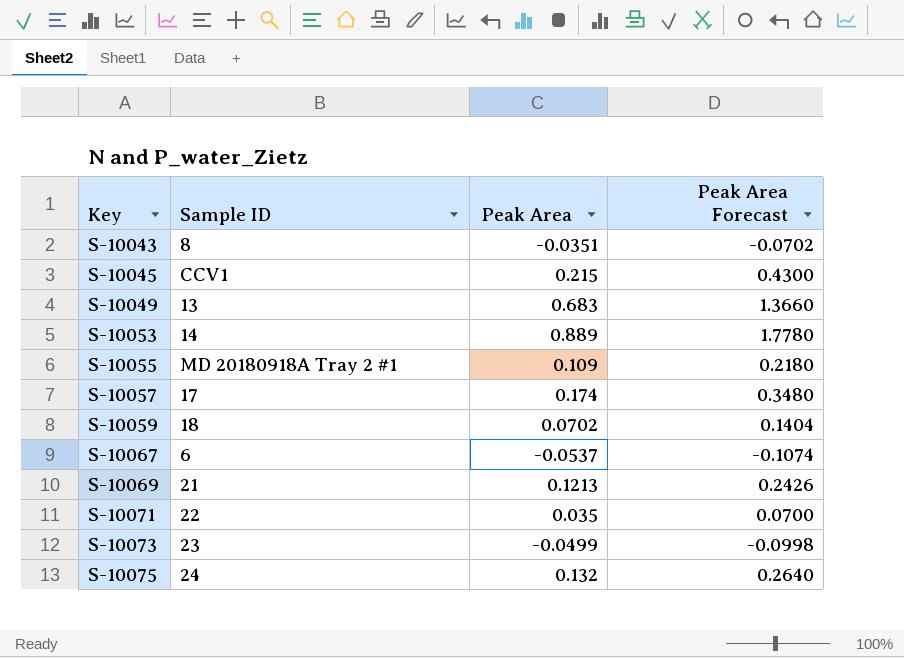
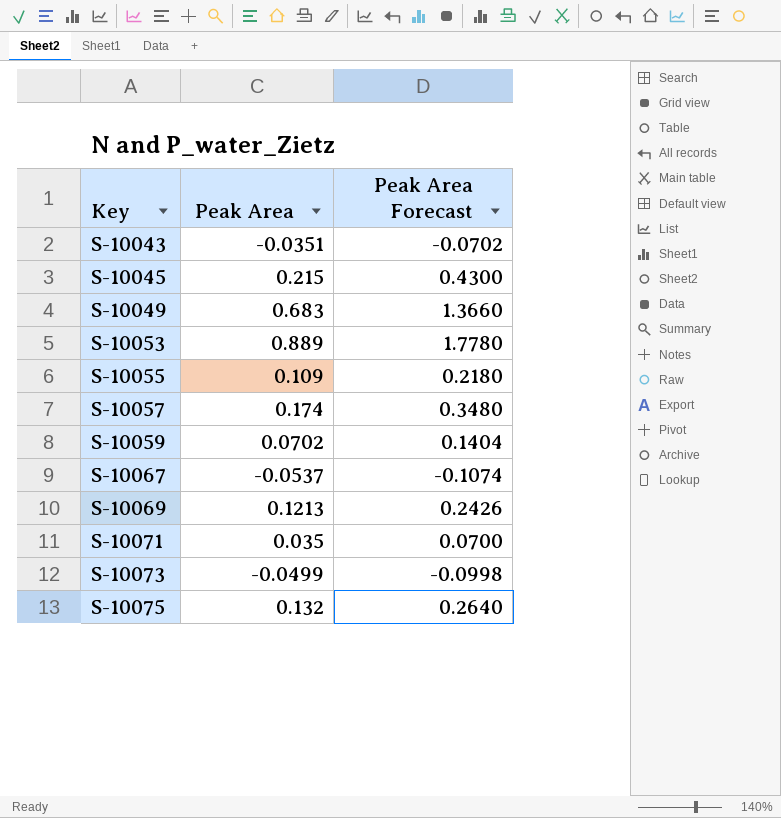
column Sample ID | position: 2 -> none

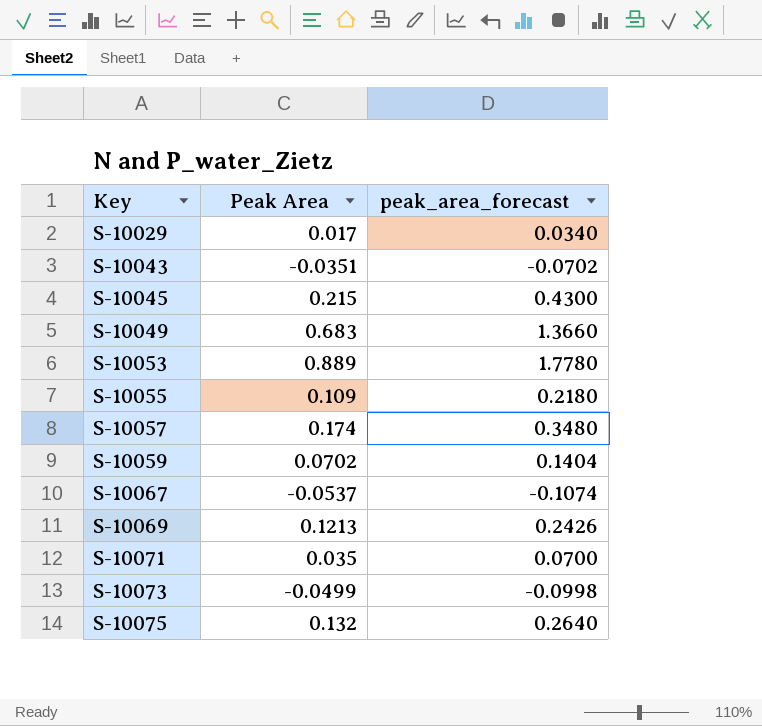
column name: Peak Area Forecast -> peak_area_forecast
row S-10029: none -> 0.017 | 0.0340

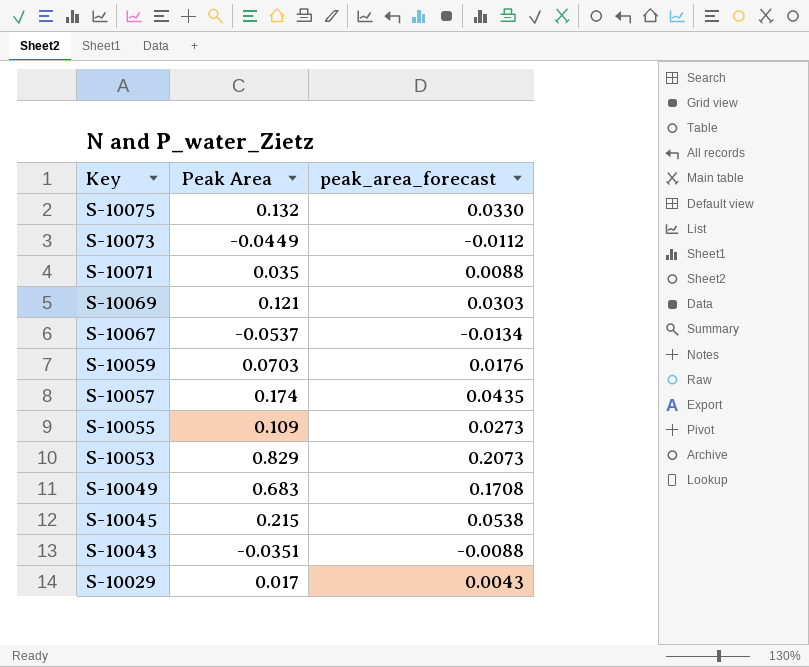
row order: Key ascending -> Key descending
column peak_area_forecast | formula: [Peak Area] * 2 -> [Peak Area] * 0.25
S-10073 | Peak Area: -0.0499 -> -0.0449
S-10069 | Peak Area: 0.1213 -> 0.121
S-10059 | Peak Area: 0.0702 -> 0.0703
S-10053 | Peak Area: 0.889 -> 0.829

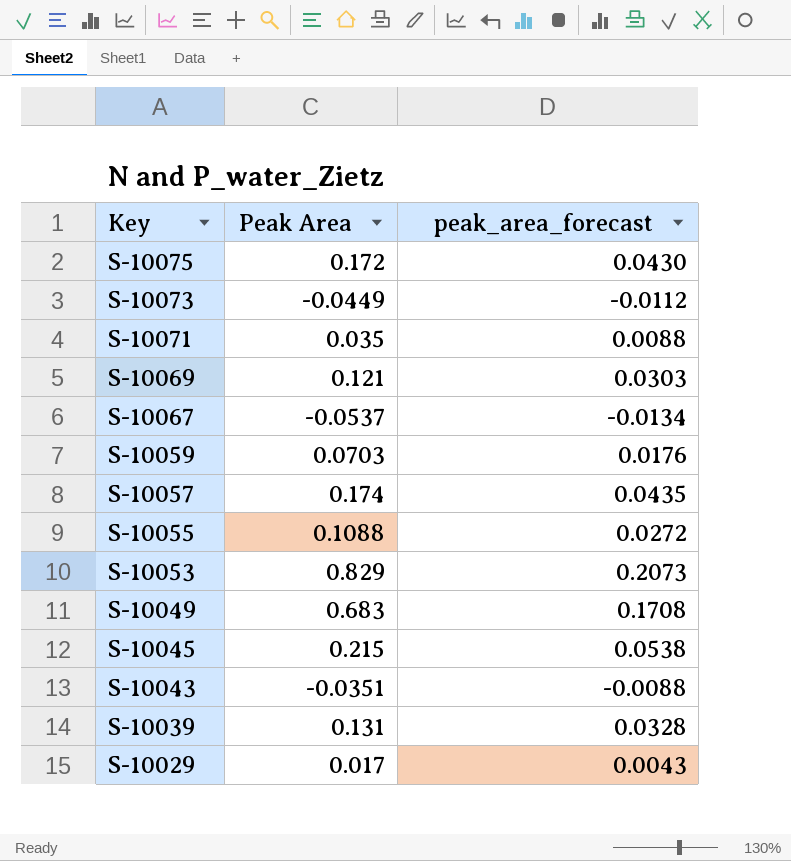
S-10075 | Peak Area: 0.132 -> 0.172
S-10075 | peak_area_forecast: 0.0330 -> 0.0430
S-10055 | Peak Area: 0.109 -> 0.1088
S-10055 | peak_area_forecast: 0.0273 -> 0.0272
row S-10039: none -> 0.131 | 0.0328

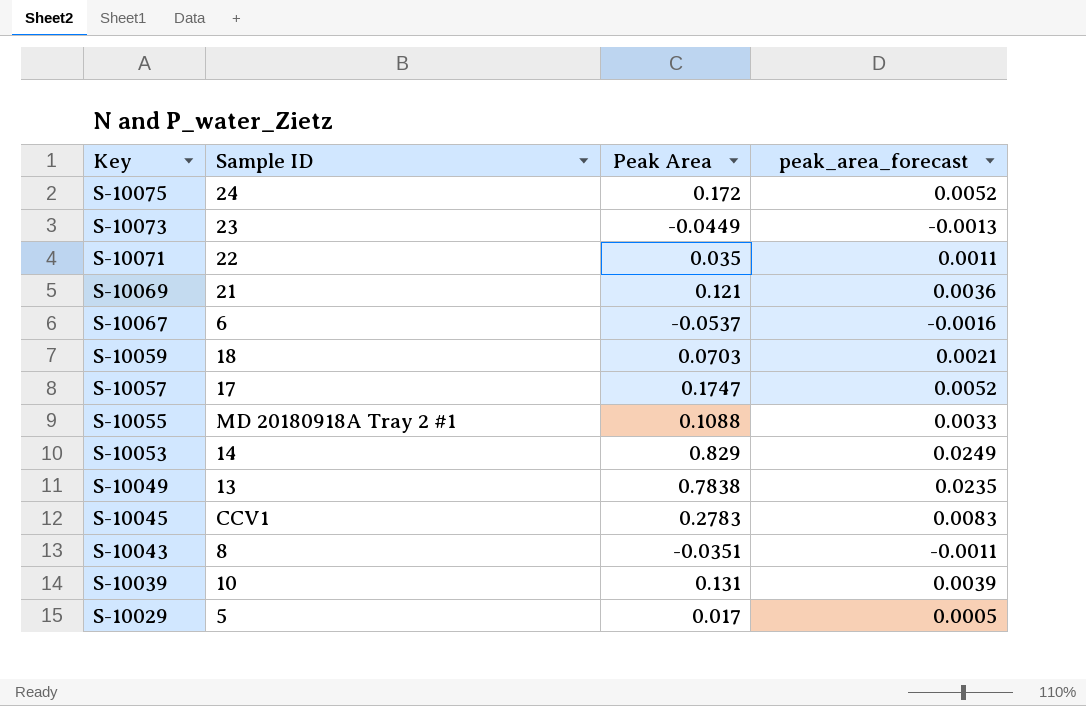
column Sample ID | position: none -> 2
column peak_area_forecast | formula: [Peak Area] * 0.25 -> [Peak Area] * 0.03
S-10057 | Peak Area: 0.174 -> 0.1747
S-10049 | Peak Area: 0.683 -> 0.7838
S-10045 | Peak Area: 0.215 -> 0.2783

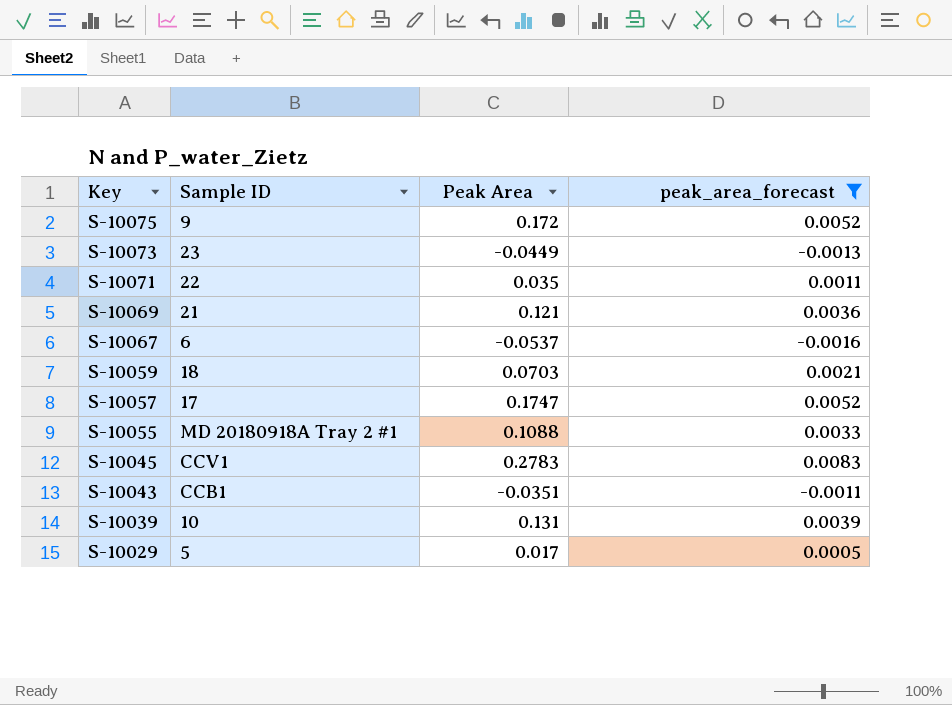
filter: none -> peak_area_forecast <= 0.0083
S-10075 | Sample ID: 24 -> 9
S-10043 | Sample ID: 8 -> CCB1

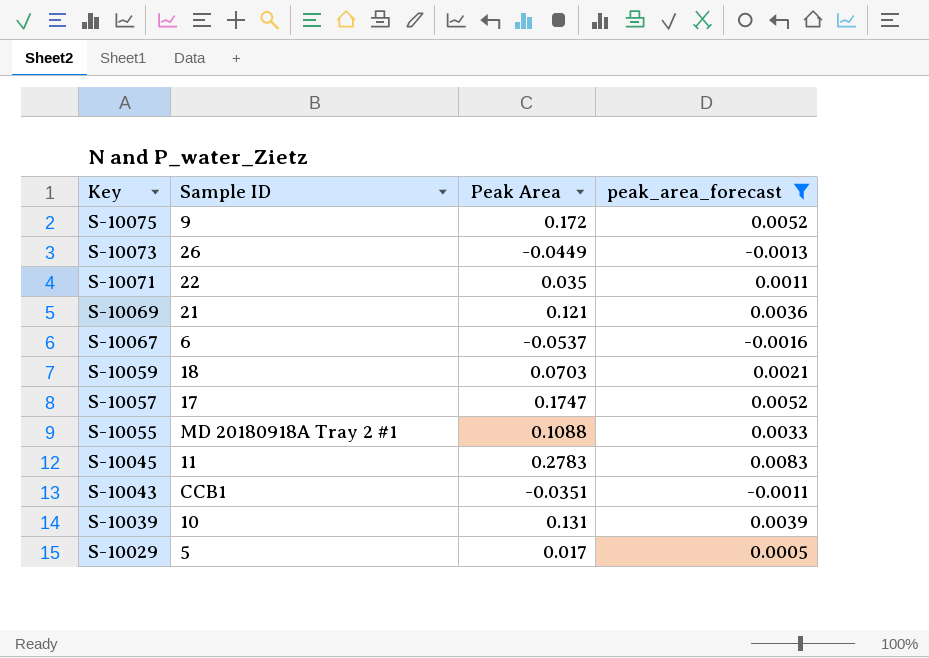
S-10073 | Sample ID: 23 -> 26
S-10045 | Sample ID: CCV1 -> 11

